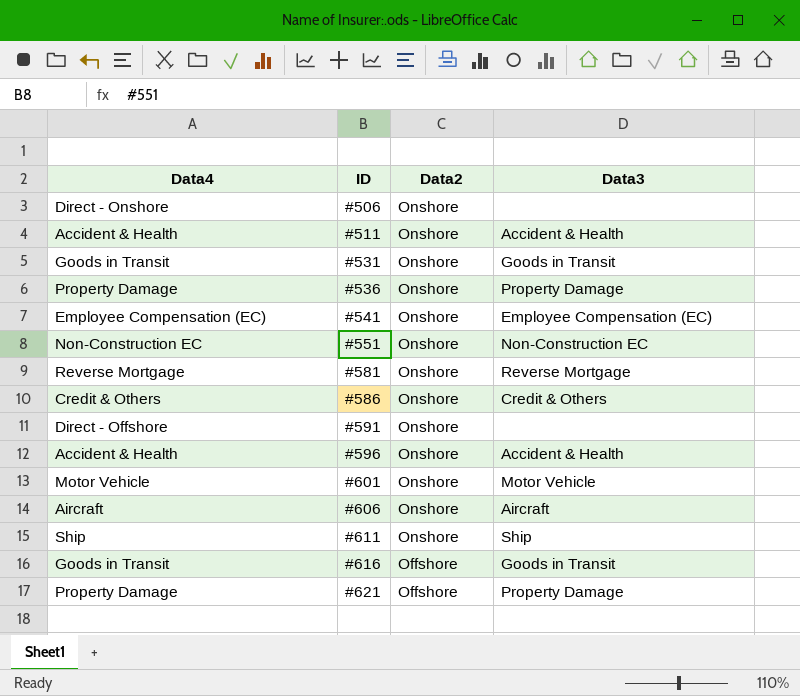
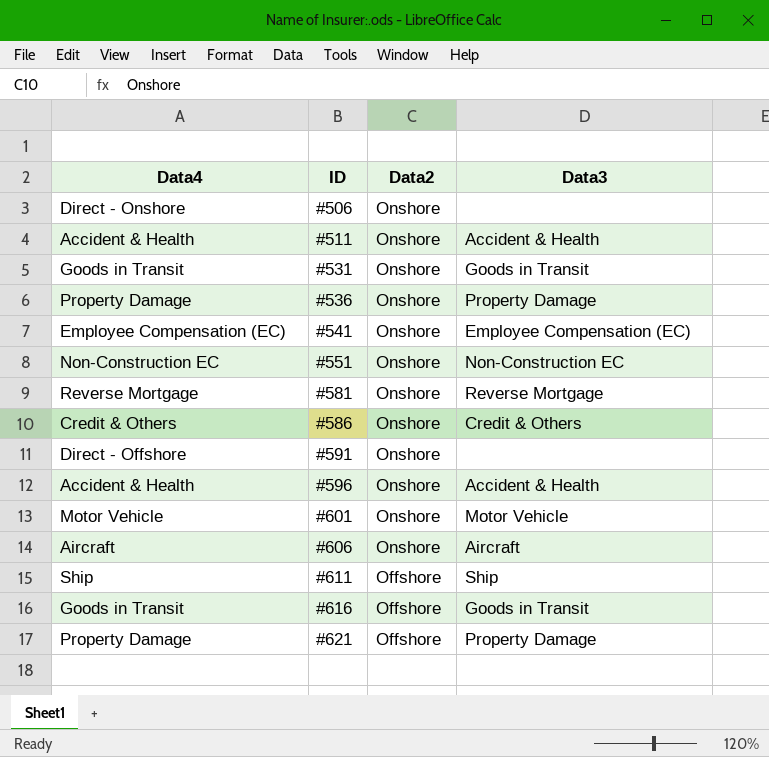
#611 | Data2: Onshore -> Offshore

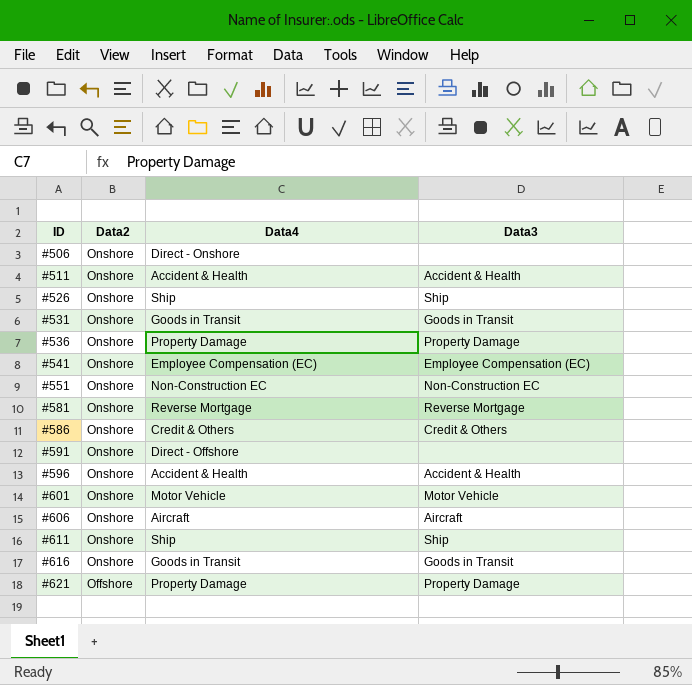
column Data4 | position: 1 -> 3
row #526: none -> Onshore | Ship | Ship
#611 | Data2: Offshore -> Onshore
#616 | Data2: Offshore -> Onshore

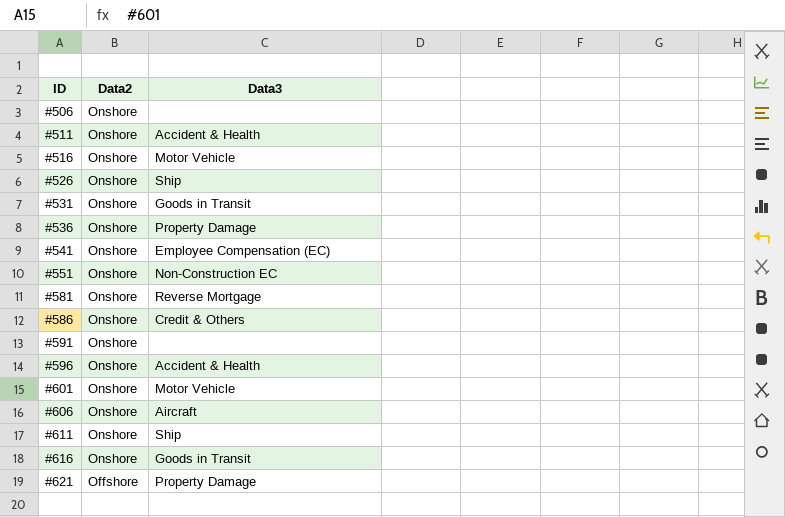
column Data4 | position: 3 -> none
row #516: none -> Onshore | Motor Vehicle

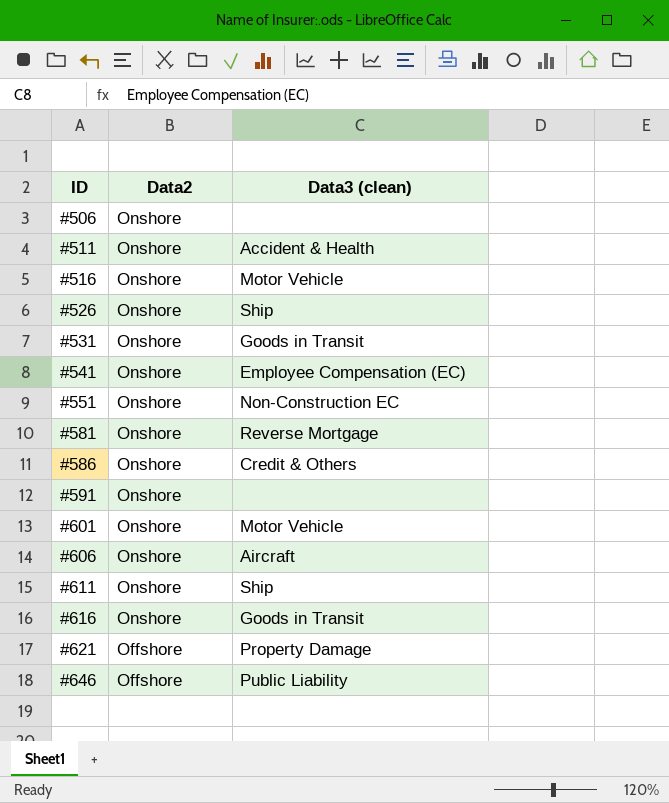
column name: Data3 -> Data3 (clean)
row #536: Onshore | Property Damage -> none
row #596: Onshore | Accident & Health -> none
row #646: none -> Offshore | Public Liability

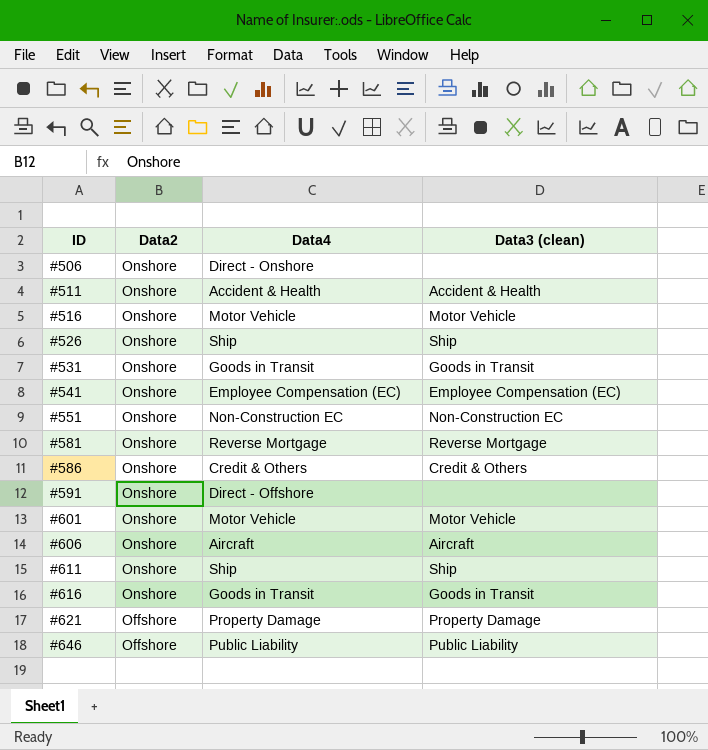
column Data4 | position: none -> 3

